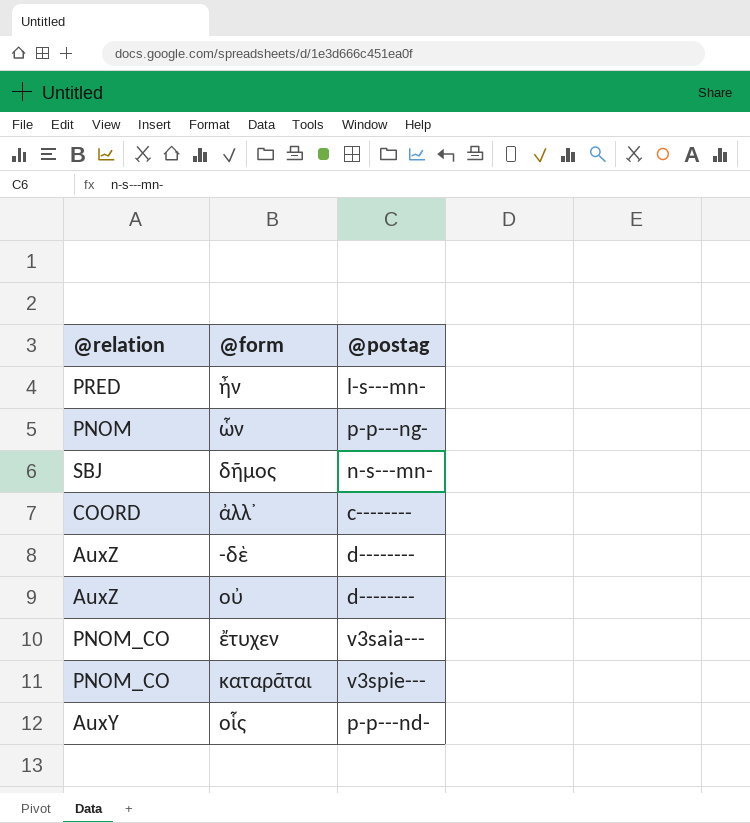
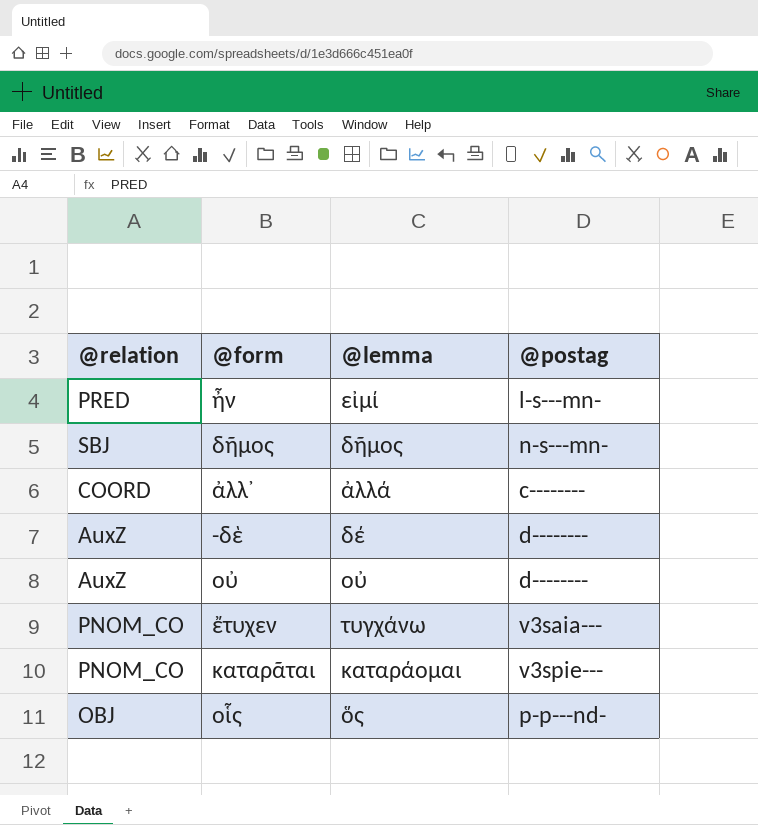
column @lemma | position: none -> 3
row ὧν: PNOM | p-p---ng- -> none
οἷς | @relation: AuxY -> OBJ

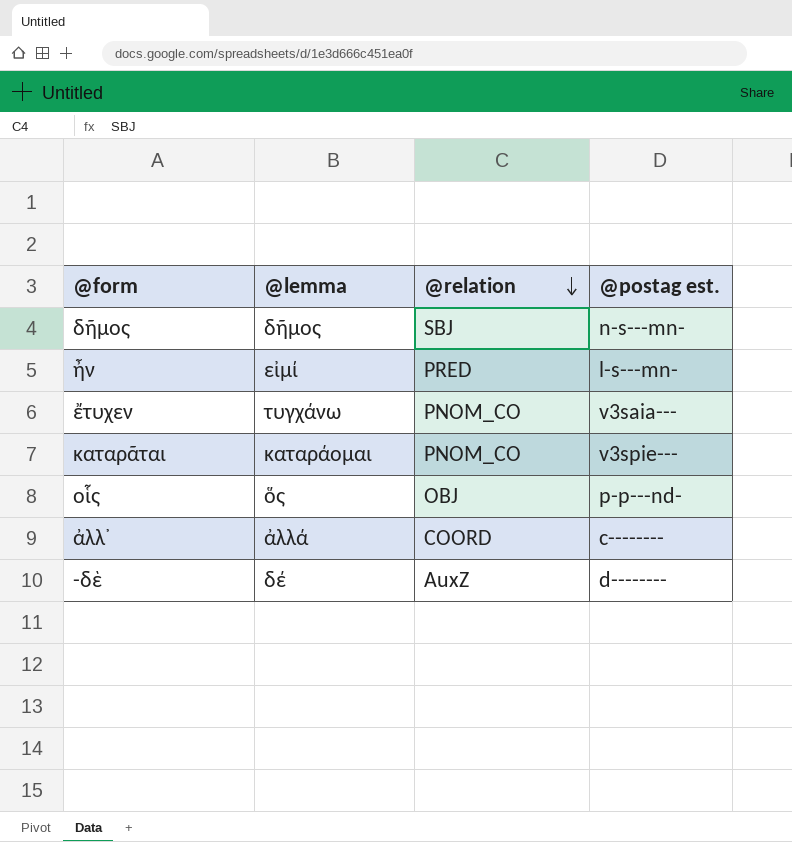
row order: none -> @relation descending
column @relation | position: 1 -> 3
column name: @postag -> @postag est.
row οὐ: AuxZ | οὐ | d-------- -> none

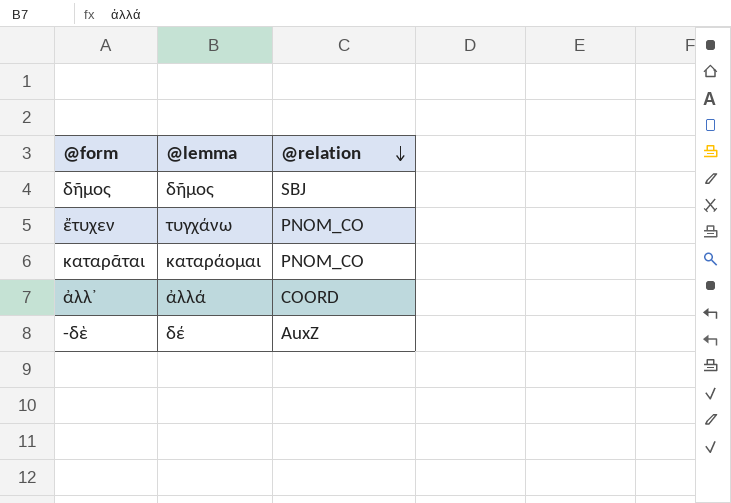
column @postag est. | position: 4 -> none
row ἦν: εἰμί | PRED | l-s---mn- -> none
row οἷς: ὅς | OBJ | p-p---nd- -> none

